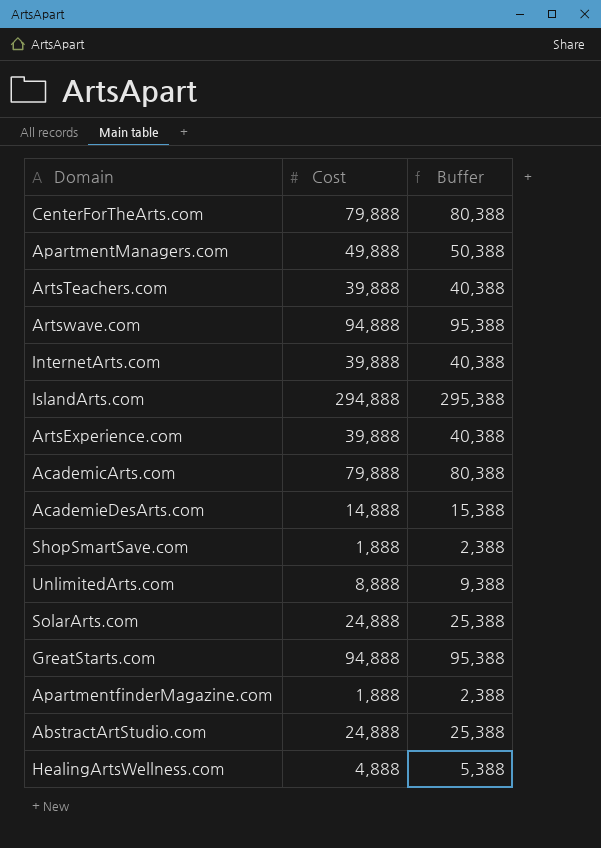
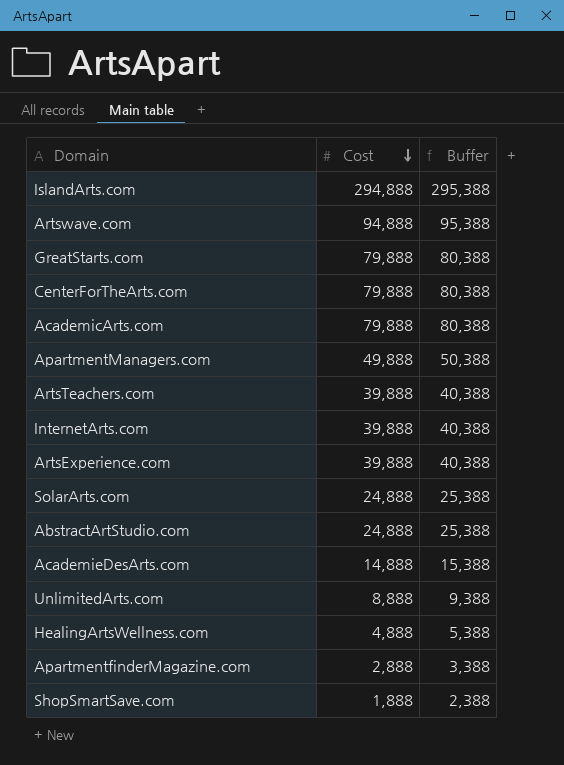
row order: none -> Cost descending
GreatStarts.com | Cost: 94,888 -> 79,888
GreatStarts.com | Buffer: 95,388 -> 80,388
ApartmentfinderMagazine.com | Cost: 1,888 -> 2,888
ApartmentfinderMagazine.com | Buffer: 2,388 -> 3,388

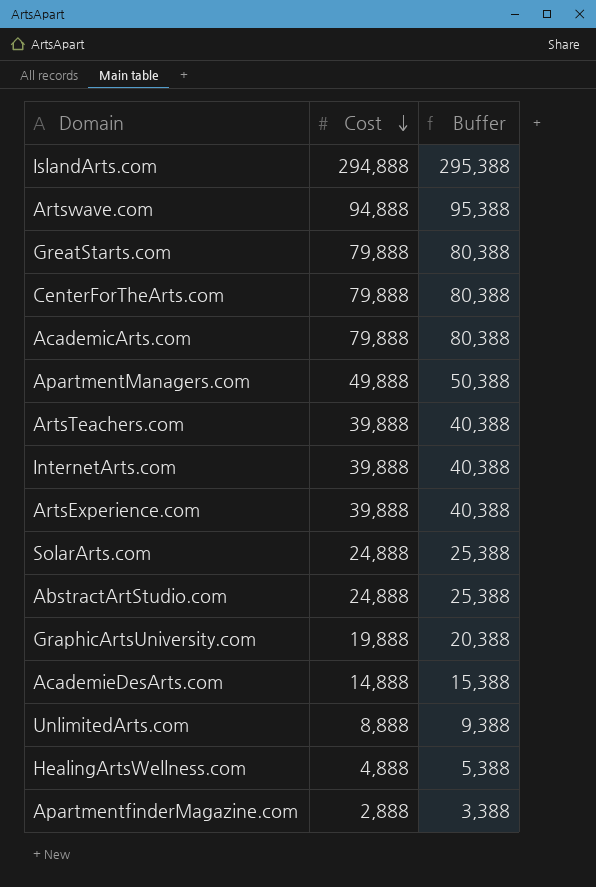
row ShopSmartSave.com: 1,888 | 2,388 -> none
row GraphicArtsUniversity.com: none -> 19,888 | 20,388

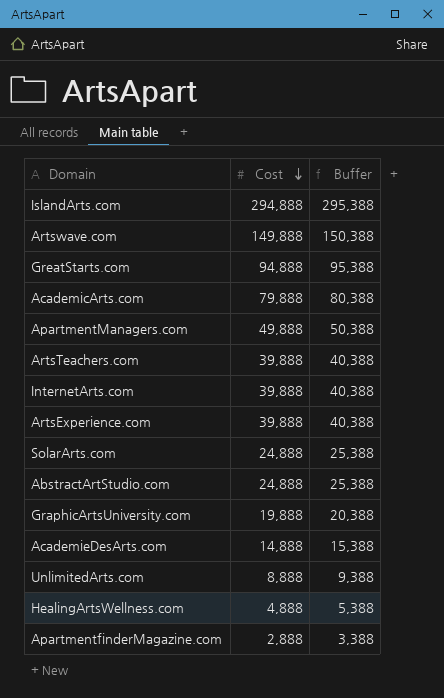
row CenterForTheArts.com: 79,888 | 80,388 -> none
Artswave.com | Cost: 94,888 -> 149,888
Artswave.com | Buffer: 95,388 -> 150,388
GreatStarts.com | Cost: 79,888 -> 94,888
GreatStarts.com | Buffer: 80,388 -> 95,388

